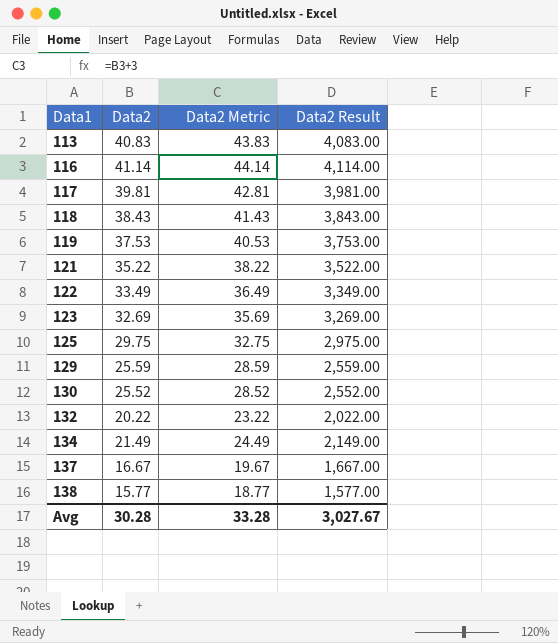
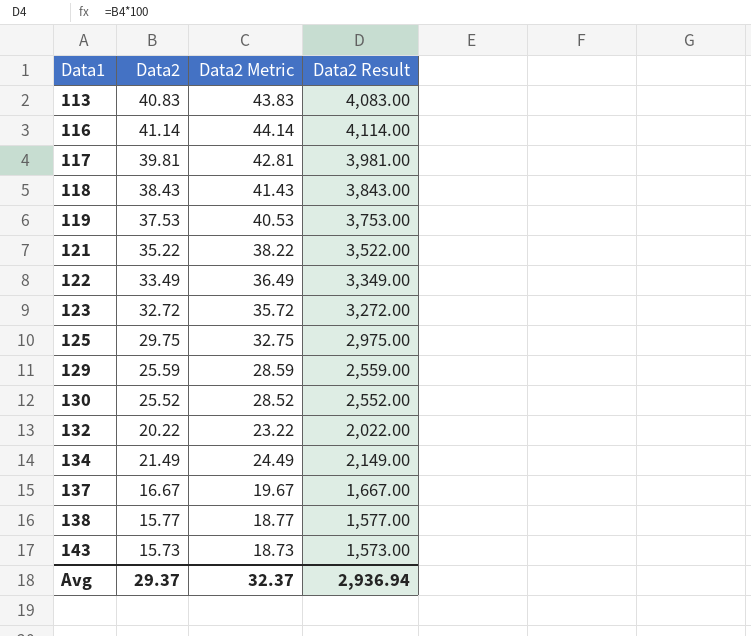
123 | Data2: 32.69 -> 32.72
123 | Data2 Metric: 35.69 -> 35.72
123 | Data2 Result: 3,269.00 -> 3,272.00
row 143: none -> 15.73 | 18.73 | 1,573.00
Avg | Data2: 30.28 -> 29.37
Avg | Data2 Metric: 33.28 -> 32.37
Avg | Data2 Result: 3,027.67 -> 2,936.94

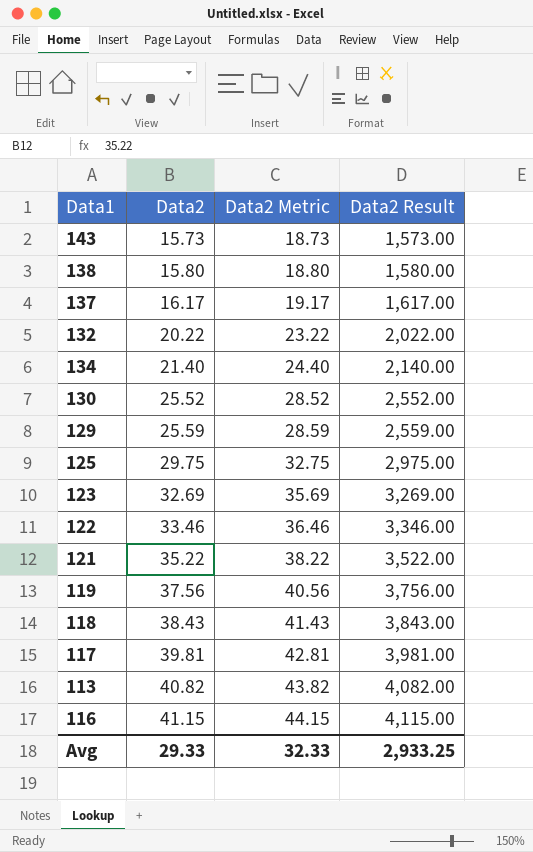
row order: Data1 ascending -> Data2 ascending
138 | Data2: 15.77 -> 15.80
138 | Data2 Metric: 18.77 -> 18.80
138 | Data2 Result: 1,577.00 -> 1,580.00
137 | Data2: 16.67 -> 16.17
137 | Data2 Metric: 19.67 -> 19.17
137 | Data2 Result: 1,667.00 -> 1,617.00
134 | Data2: 21.49 -> 21.40
134 | Data2 Metric: 24.49 -> 24.40
134 | Data2 Result: 2,149.00 -> 2,140.00
123 | Data2: 32.72 -> 32.69
123 | Data2 Metric: 35.72 -> 35.69
123 | Data2 Result: 3,272.00 -> 3,269.00
122 | Data2: 33.49 -> 33.46
122 | Data2 Metric: 36.49 -> 36.46
122 | Data2 Result: 3,349.00 -> 3,346.00
119 | Data2: 37.53 -> 37.56
119 | Data2 Metric: 40.53 -> 40.56
119 | Data2 Result: 3,753.00 -> 3,756.00
113 | Data2: 40.83 -> 40.82
113 | Data2 Metric: 43.83 -> 43.82
113 | Data2 Result: 4,083.00 -> 4,082.00
116 | Data2: 41.14 -> 41.15
116 | Data2 Metric: 44.14 -> 44.15
116 | Data2 Result: 4,114.00 -> 4,115.00
Avg | Data2: 29.37 -> 29.33
Avg | Data2 Metric: 32.37 -> 32.33
Avg | Data2 Result: 2,936.94 -> 2,933.25

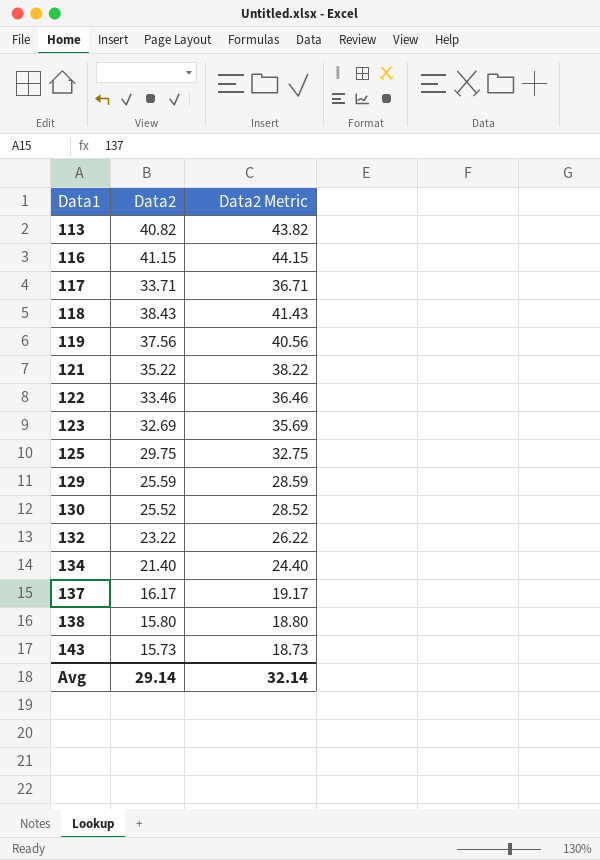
row order: Data2 ascending -> Data1 ascending
column Data2 Result | formula: [Data2] * 100 -> none
117 | Data2: 39.81 -> 33.71
117 | Data2 Metric: 42.81 -> 36.71
132 | Data2: 20.22 -> 23.22
132 | Data2 Metric: 23.22 -> 26.22
Avg | Data2: 29.33 -> 29.14
Avg | Data2 Metric: 32.33 -> 32.14

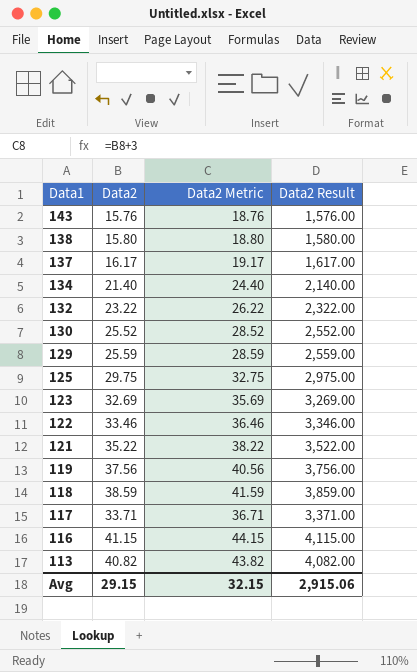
row order: Data1 ascending -> Data1 descending
column Data2 Result | formula: none -> [Data2] * 100
143 | Data2: 15.73 -> 15.76
143 | Data2 Metric: 18.73 -> 18.76
118 | Data2: 38.43 -> 38.59
118 | Data2 Metric: 41.43 -> 41.59
Avg | Data2: 29.14 -> 29.15
Avg | Data2 Metric: 32.14 -> 32.15

